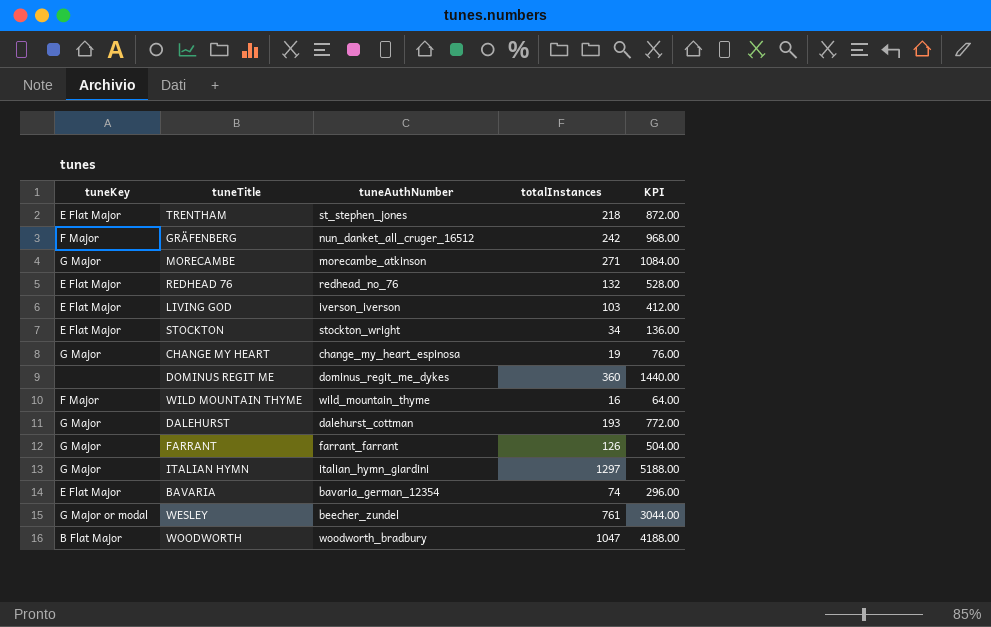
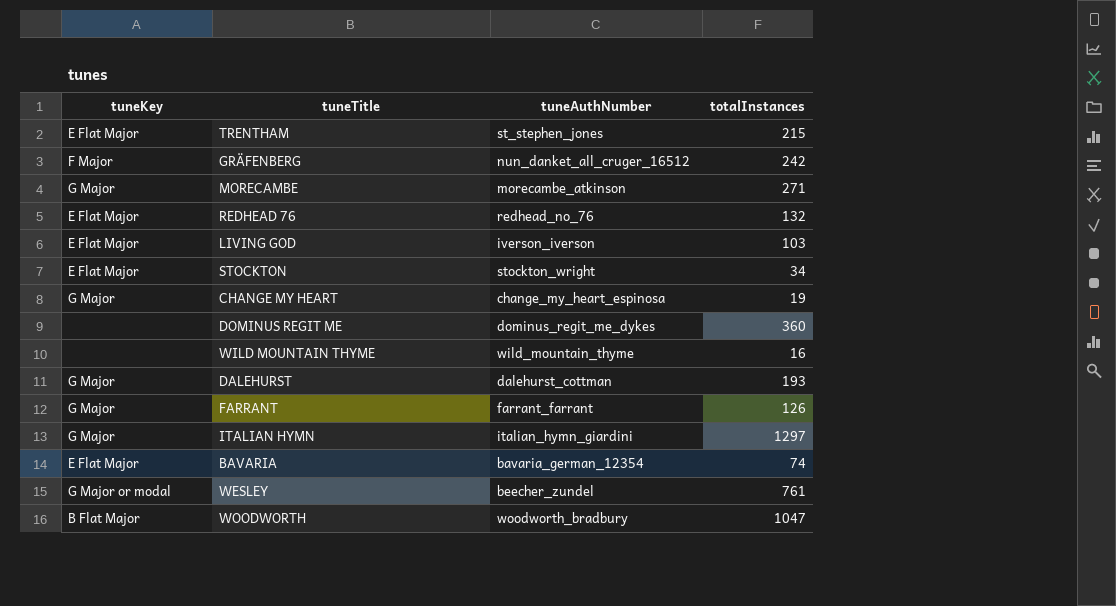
column KPI | formula: [totalInstances] * 4 -> none
TRENTHAM | totalInstances: 218 -> 215
WILD MOUNTAIN THYME | tuneKey: F Major -> none

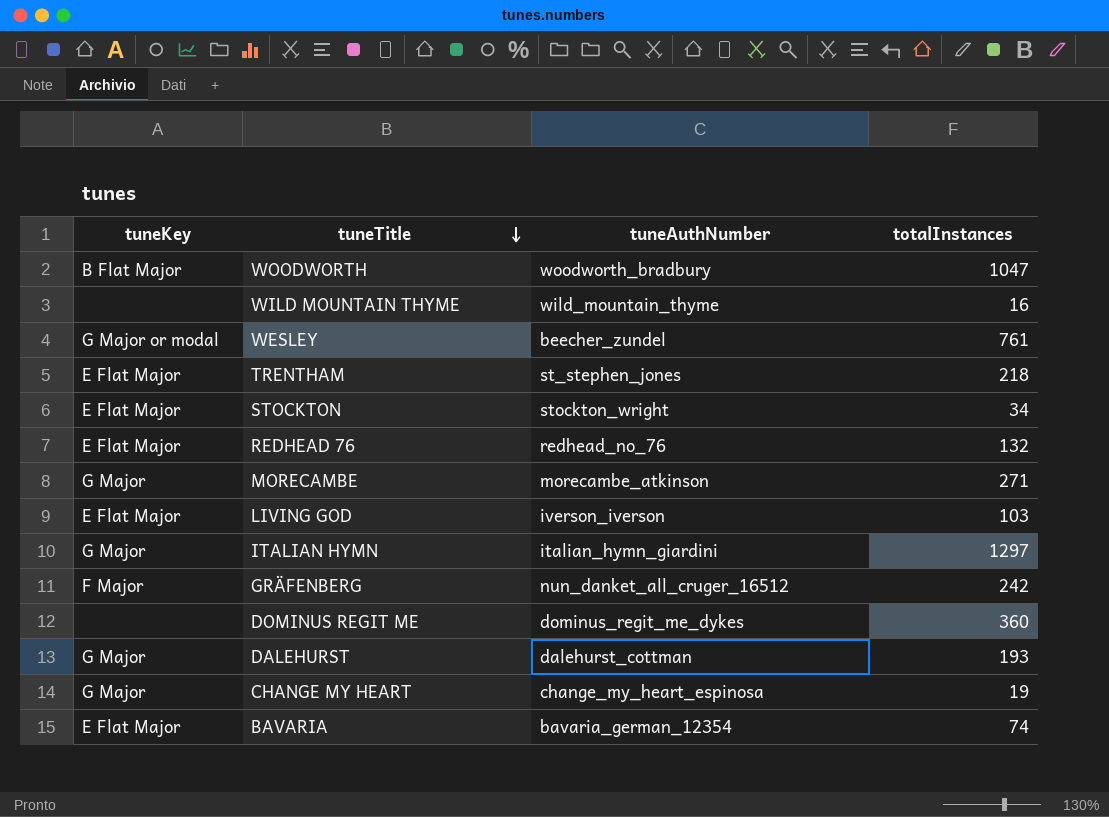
row order: none -> tuneTitle descending
row FARRANT: G Major | farrant_farrant | 126 -> none
TRENTHAM | totalInstances: 215 -> 218

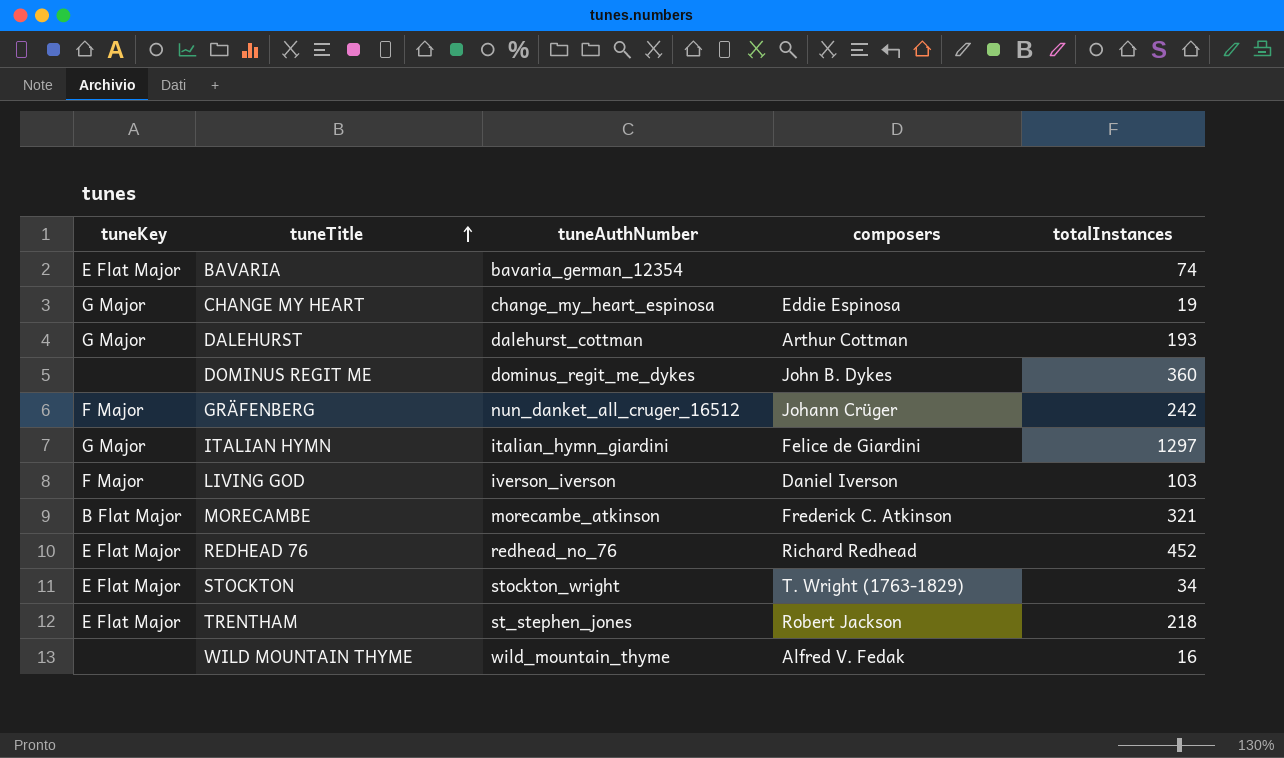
row order: tuneTitle descending -> tuneTitle ascending
column composers | position: none -> 4
row WOODWORTH: B Flat Major | woodworth_bradbury | 1047 -> none
row WESLEY: G Major or modal | beecher_zundel | 761 -> none
LIVING GOD | tuneKey: E Flat Major -> F Major
MORECAMBE | tuneKey: G Major -> B Flat Major
MORECAMBE | totalInstances: 271 -> 321
REDHEAD 76 | totalInstances: 132 -> 452

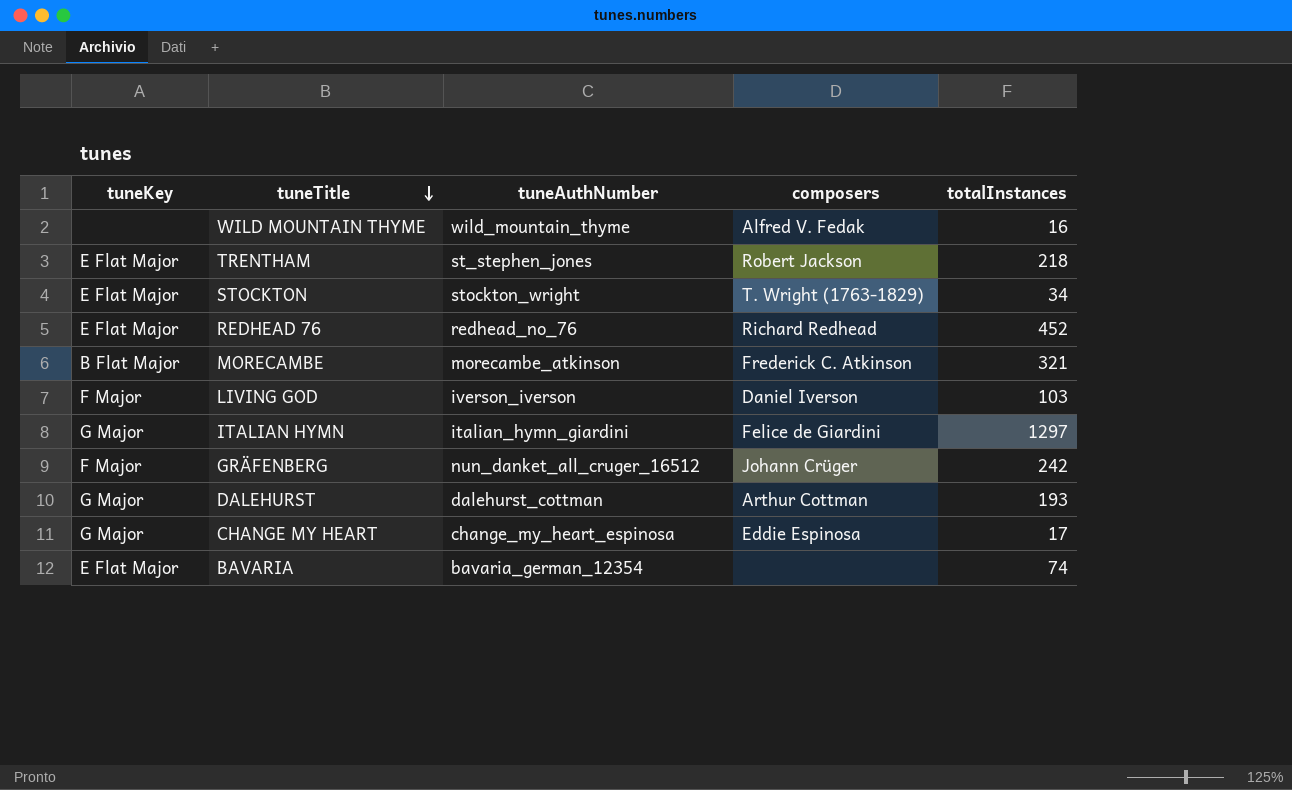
row order: tuneTitle ascending -> tuneTitle descending
row DOMINUS REGIT ME: none | dominus_regit_me_dykes | John B. Dykes | 360 -> none
CHANGE MY HEART | totalInstances: 19 -> 17

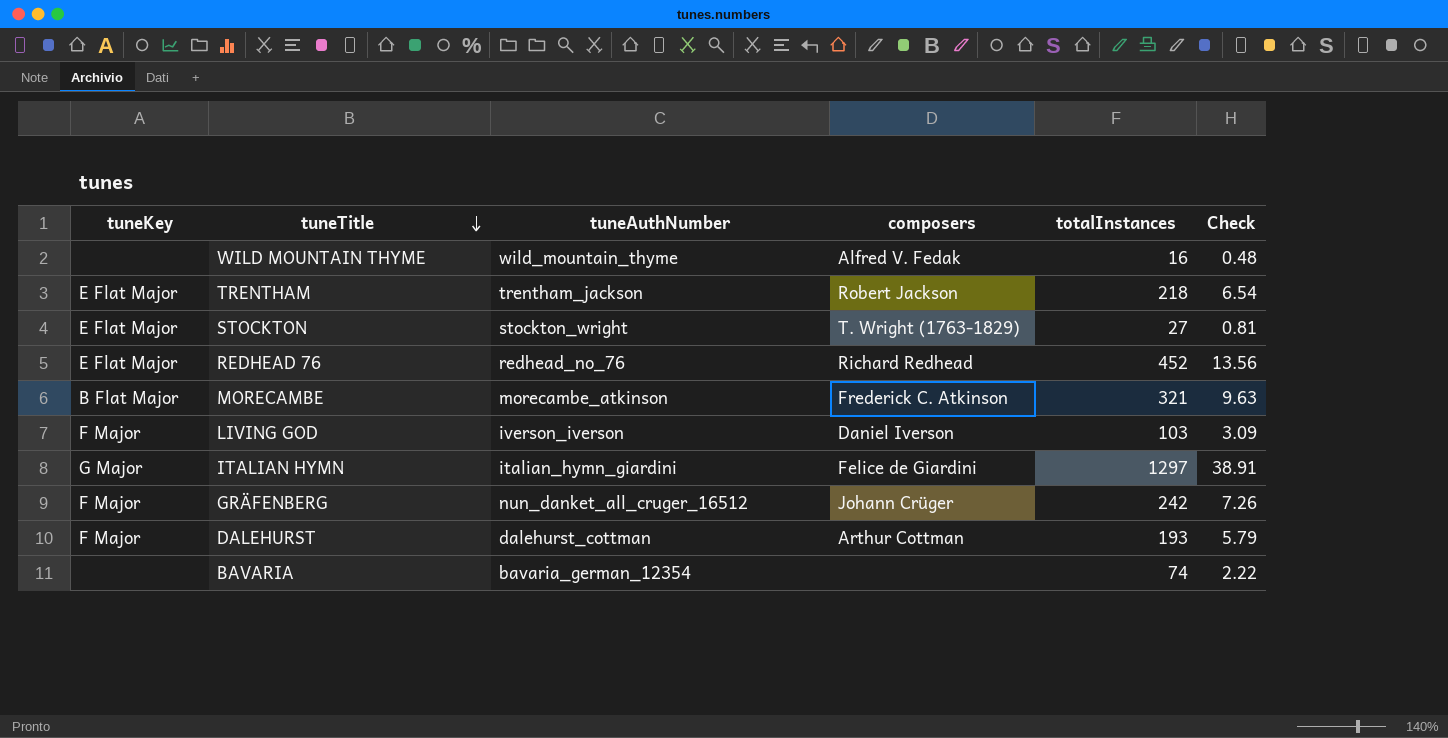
column Check | formula: none -> [totalInstances] * 0.03
row CHANGE MY HEART: G Major | change_my_heart_espinosa | Eddie Espinosa | 17 -> none
TRENTHAM | tuneAuthNumber: st_stephen_jones -> trentham_jackson
STOCKTON | totalInstances: 34 -> 27
DALEHURST | tuneKey: G Major -> F Major
BAVARIA | tuneKey: E Flat Major -> none

